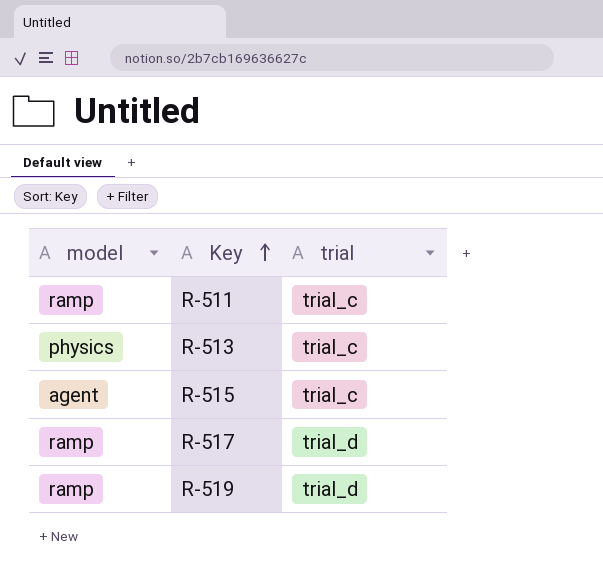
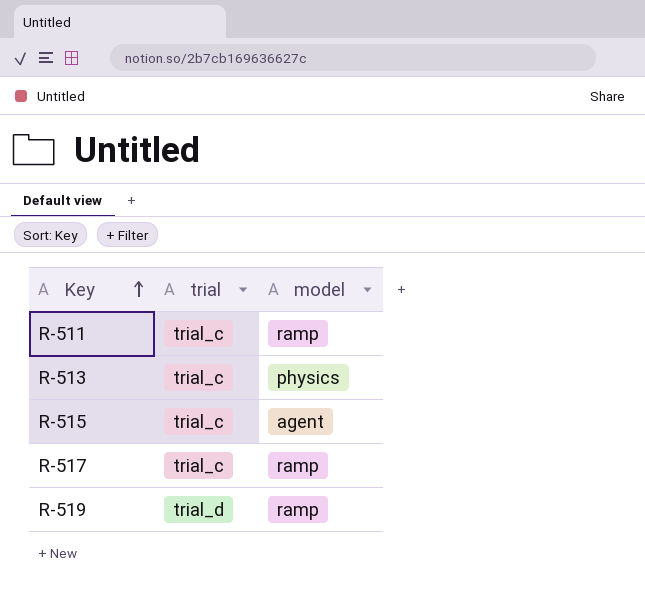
column model | position: 1 -> 3
R-517 | trial: trial_d -> trial_c

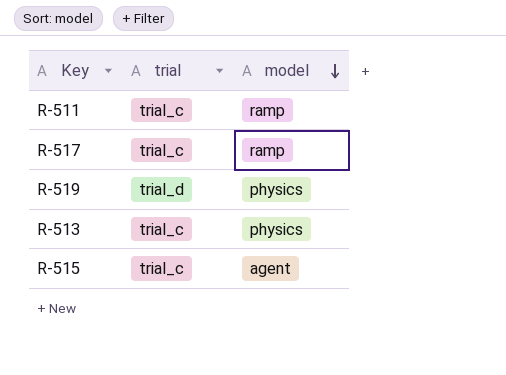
row order: Key ascending -> model descending
R-519 | model: ramp -> physics

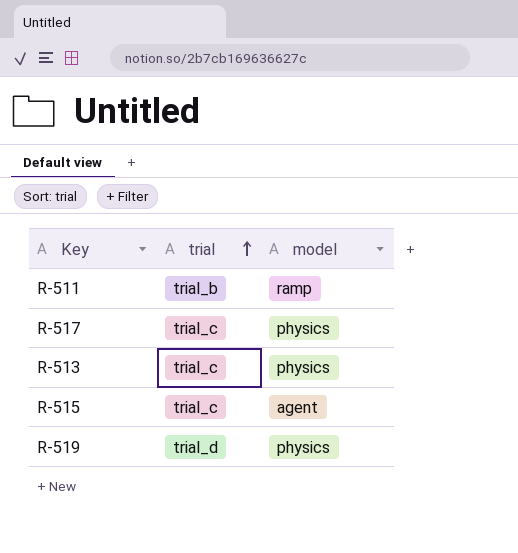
row order: model descending -> trial ascending
R-511 | trial: trial_c -> trial_b
R-517 | model: ramp -> physics

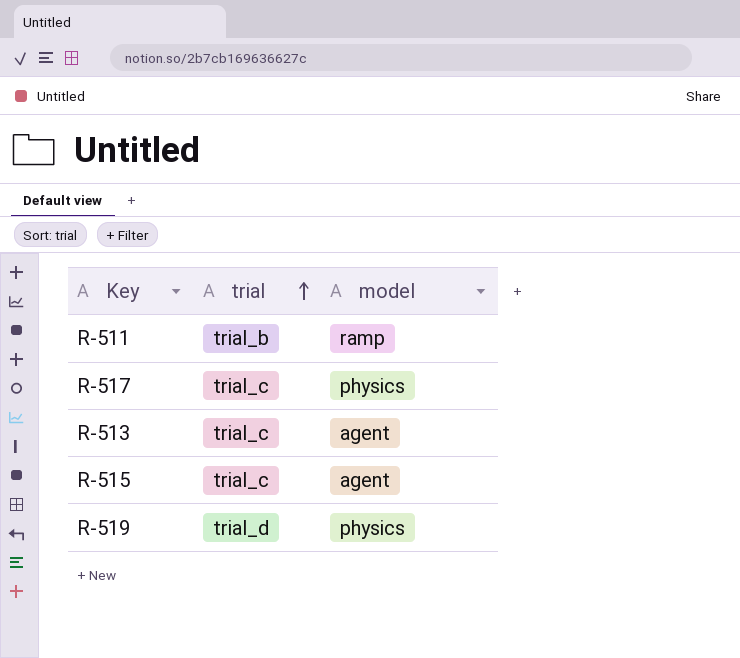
R-513 | model: physics -> agent

